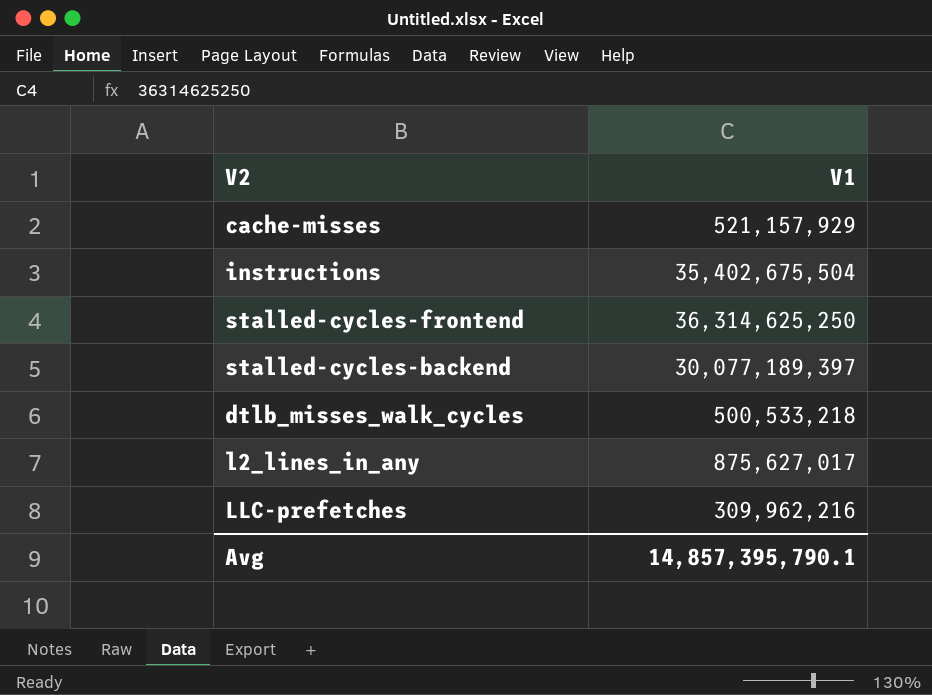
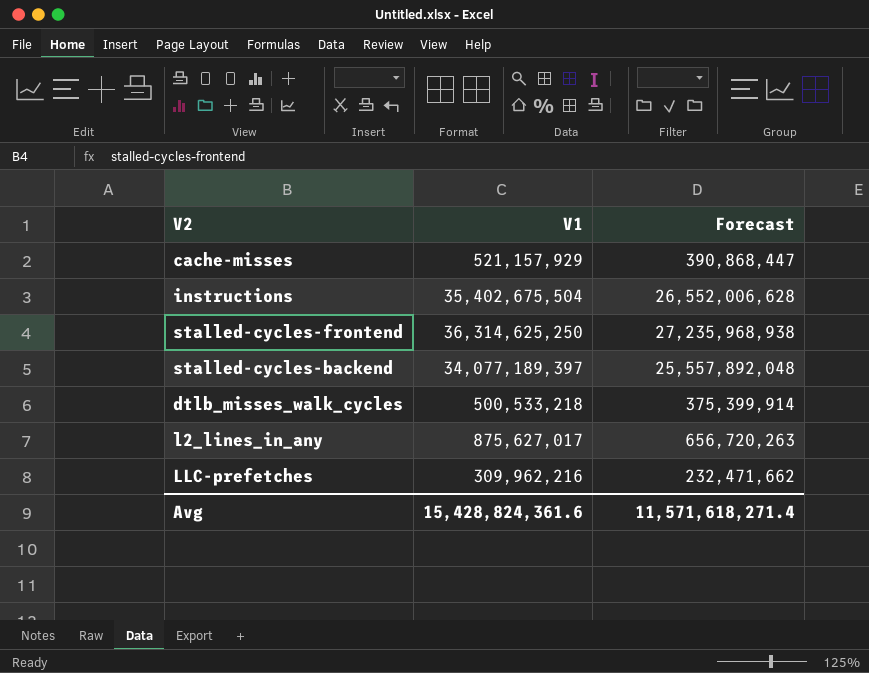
column Forecast | formula: none -> [V1] * 0.75
stalled-cycles-backend | V1: 30,077,189,397 -> 34,077,189,397
Avg | V1: 14,857,395,790.1 -> 15,428,824,361.6

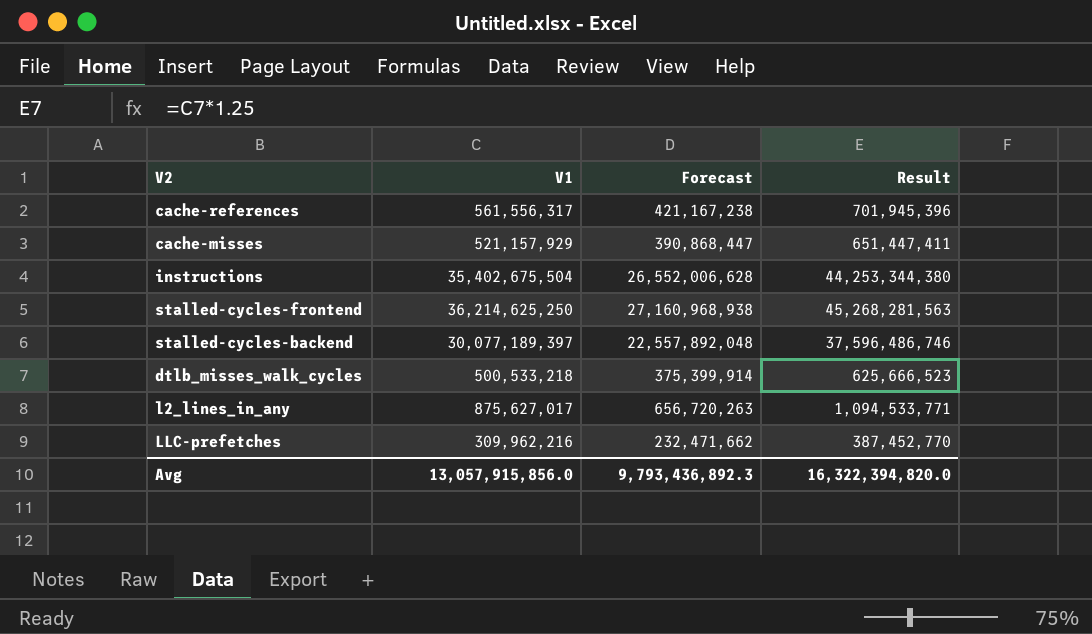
column Result | formula: none -> [V1] * 1.25
row cache-references: none -> 561,556,317 | 421,167,238 | 701,945,396
stalled-cycles-frontend | V1: 36,314,625,250 -> 36,214,625,250
stalled-cycles-frontend | Forecast: 27,235,968,938 -> 27,160,968,938
stalled-cycles-backend | V1: 34,077,189,397 -> 30,077,189,397
stalled-cycles-backend | Forecast: 25,557,892,048 -> 22,557,892,048
Avg | V1: 15,428,824,361.6 -> 13,057,915,856.0
Avg | Forecast: 11,571,618,271.4 -> 9,793,436,892.3

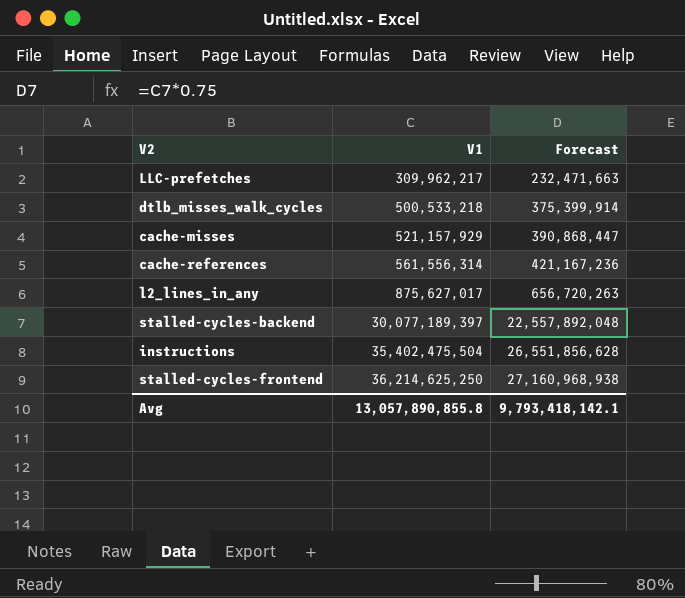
row order: none -> V1 ascending
column Result | formula: [V1] * 1.25 -> none
LLC-prefetches | V1: 309,962,216 -> 309,962,217
LLC-prefetches | Forecast: 232,471,662 -> 232,471,663
cache-references | V1: 561,556,317 -> 561,556,314
cache-references | Forecast: 421,167,238 -> 421,167,236
instructions | V1: 35,402,675,504 -> 35,402,475,504
instructions | Forecast: 26,552,006,628 -> 26,551,856,628
Avg | V1: 13,057,915,856.0 -> 13,057,890,855.8
Avg | Forecast: 9,793,436,892.3 -> 9,793,418,142.1

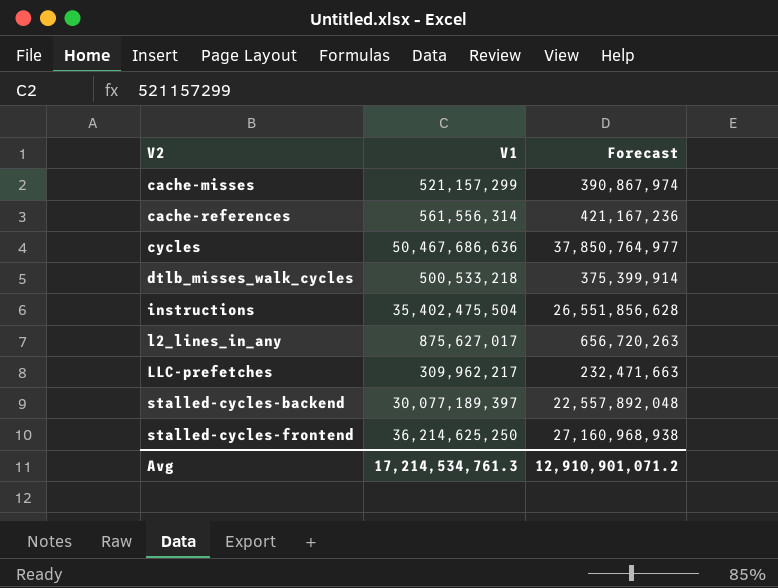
row order: V1 ascending -> V2 ascending
cache-misses | V1: 521,157,929 -> 521,157,299
cache-misses | Forecast: 390,868,447 -> 390,867,974
row cycles: none -> 50,467,686,636 | 37,850,764,977
Avg | V1: 13,057,890,855.8 -> 17,214,534,761.3
Avg | Forecast: 9,793,418,142.1 -> 12,910,901,071.2

